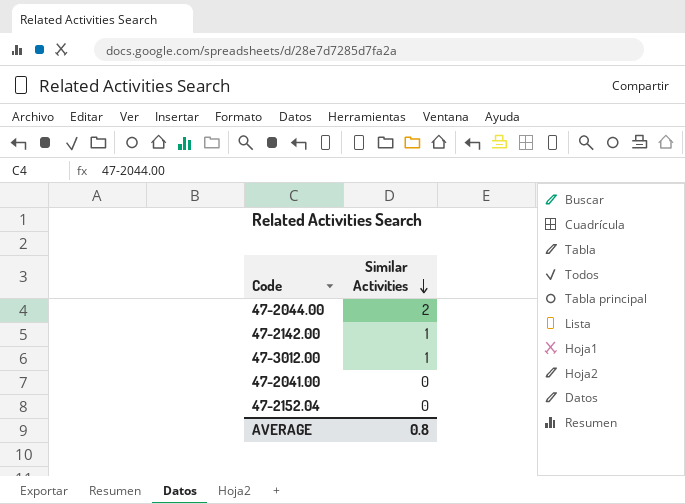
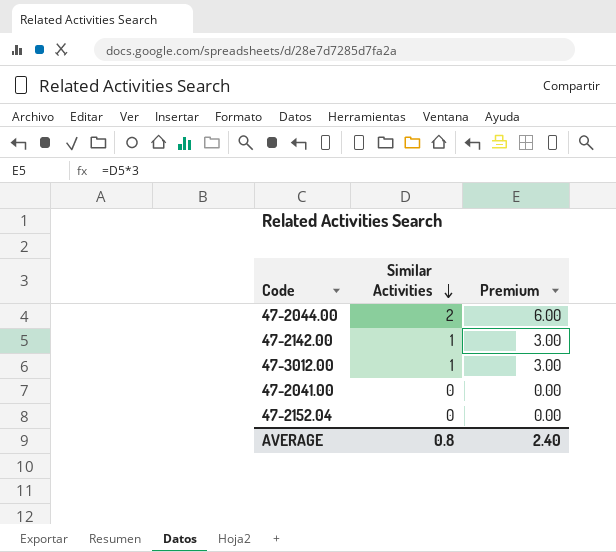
column Premium | formula: none -> [Similar Activities] * 3

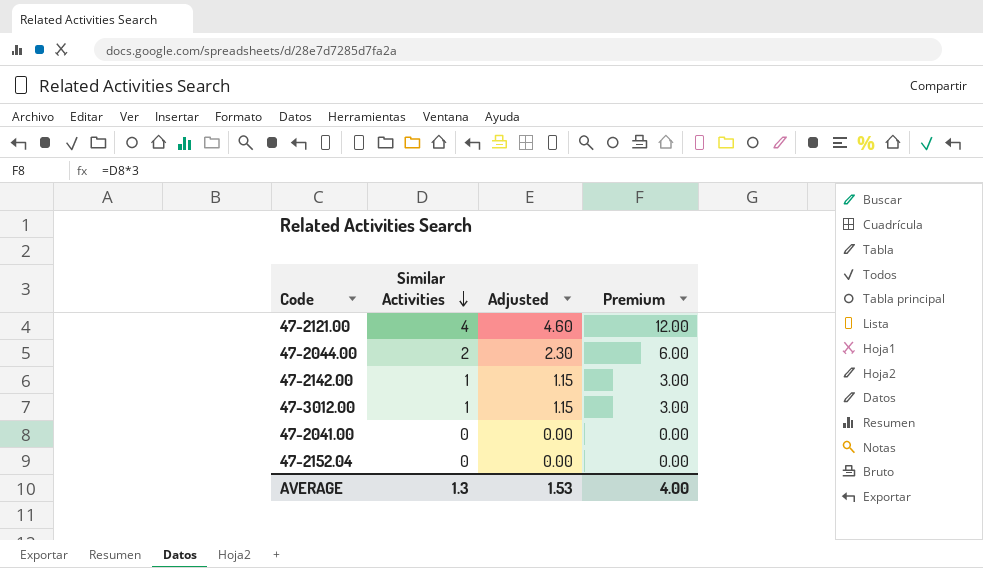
column Adjusted | formula: none -> [Similar Activities] * 1.15
row 47-2121.00: none -> 4 | 4.60 | 12.00
AVERAGE | Similar Activities: 0.8 -> 1.3
AVERAGE | Premium: 2.40 -> 4.00

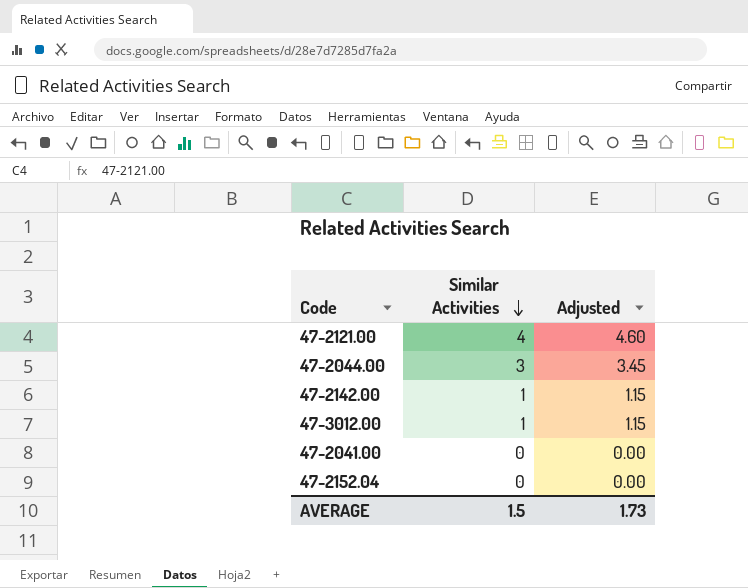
column Premium | formula: [Similar Activities] * 3 -> none
47-2044.00 | Similar Activities: 2 -> 3
47-2044.00 | Adjusted: 2.30 -> 3.45
AVERAGE | Similar Activities: 1.3 -> 1.5
AVERAGE | Adjusted: 1.53 -> 1.73

